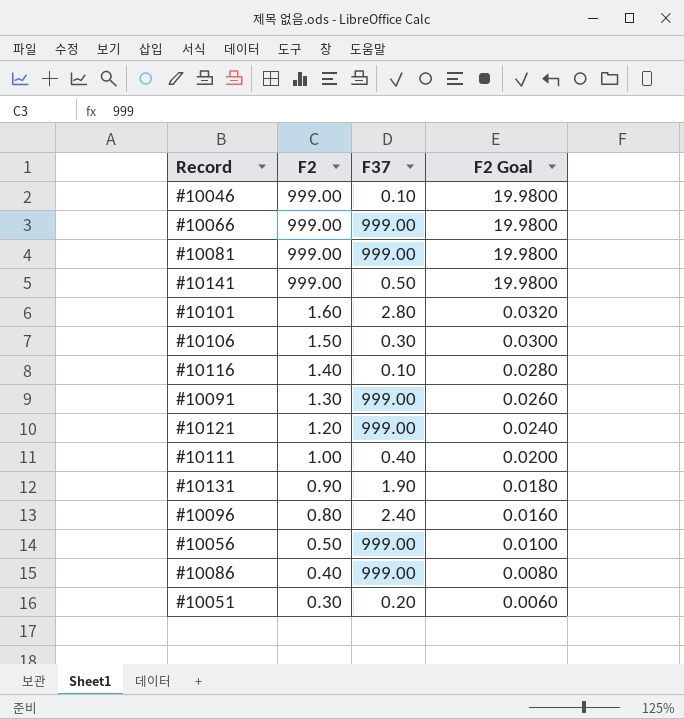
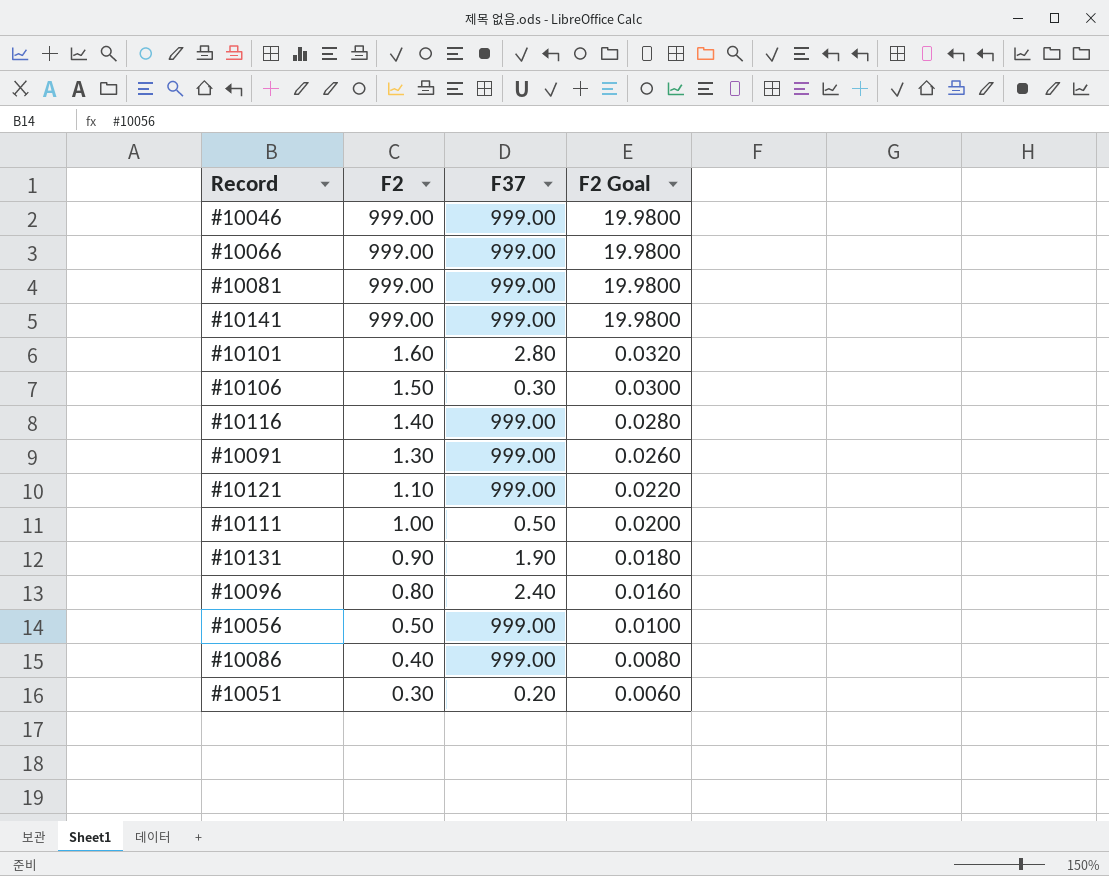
#10046 | F37: 0.10 -> 999.00
#10141 | F37: 0.50 -> 999.00
#10116 | F37: 0.10 -> 999.00
#10121 | F2: 1.20 -> 1.10
#10121 | F2 Goal: 0.0240 -> 0.0220
#10111 | F37: 0.40 -> 0.50

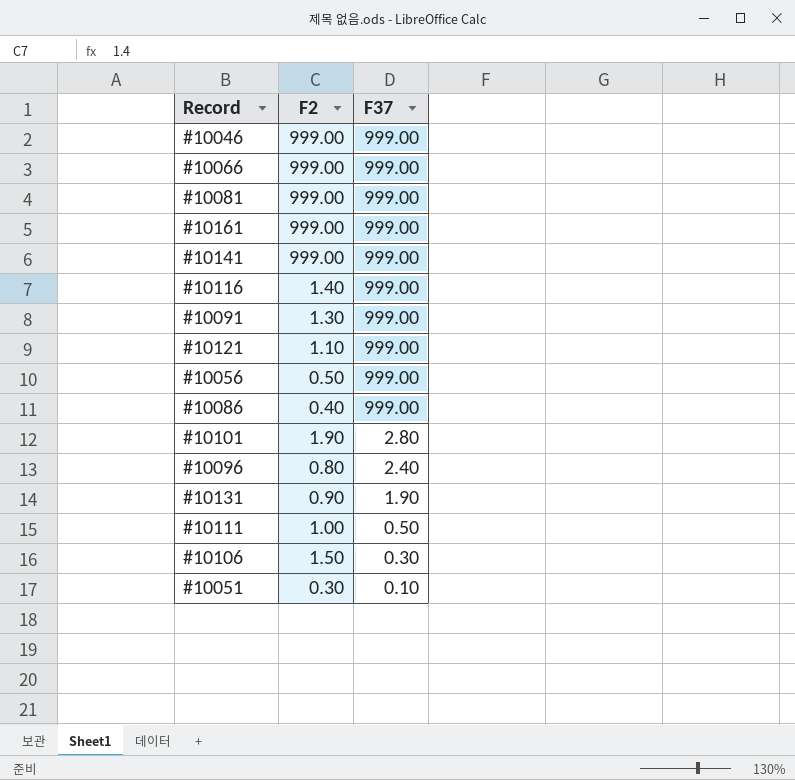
row order: F2 descending -> F37 descending
column F2 Goal | formula: [F2] * 0.02 -> none
row #10161: none -> 999.00 | 999.00
#10101 | F2: 1.60 -> 1.90
#10051 | F37: 0.20 -> 0.10

